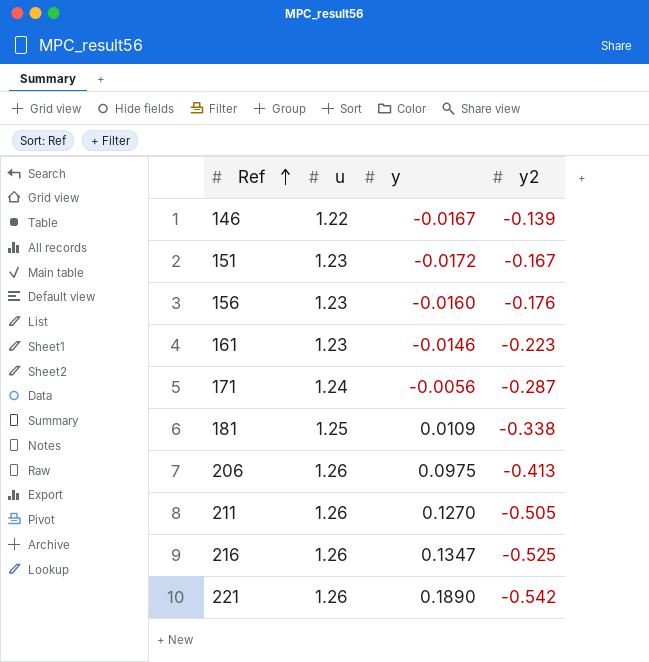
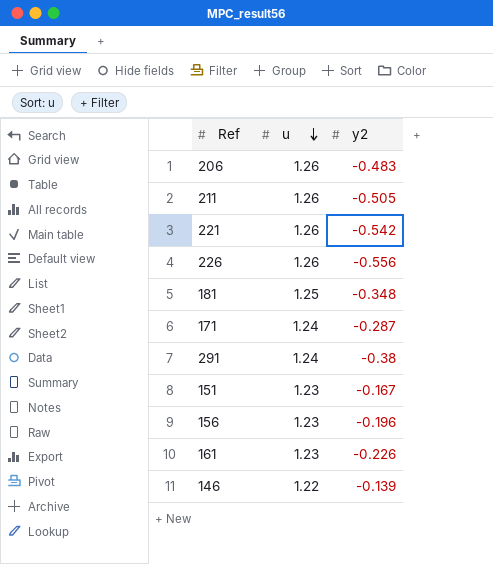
row order: Ref ascending -> u descending
column y | position: 3 -> none
row 216: 1.26 | 0.1347 | -0.525 -> none
206 | y2: -0.413 -> -0.483
row 226: none -> 1.26 | -0.556
181 | y2: -0.338 -> -0.348
row 291: none -> 1.24 | -0.38
156 | y2: -0.176 -> -0.196
161 | y2: -0.223 -> -0.226

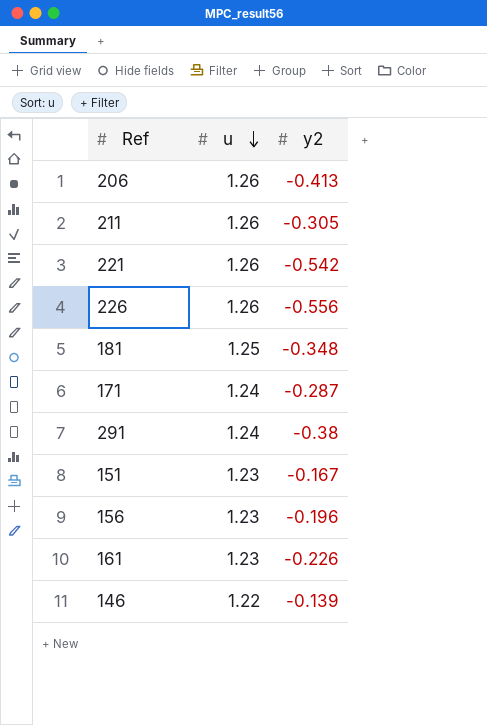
206 | y2: -0.483 -> -0.413
211 | y2: -0.505 -> -0.305

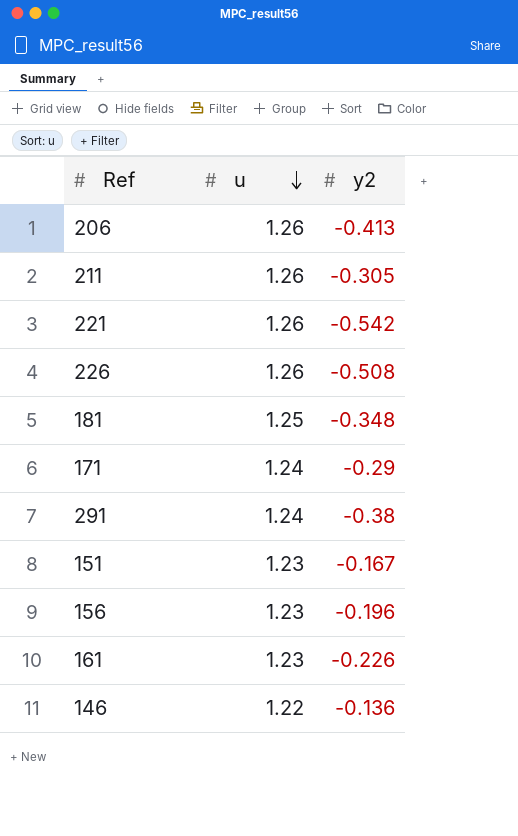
226 | y2: -0.556 -> -0.508
171 | y2: -0.287 -> -0.29
146 | y2: -0.139 -> -0.136

